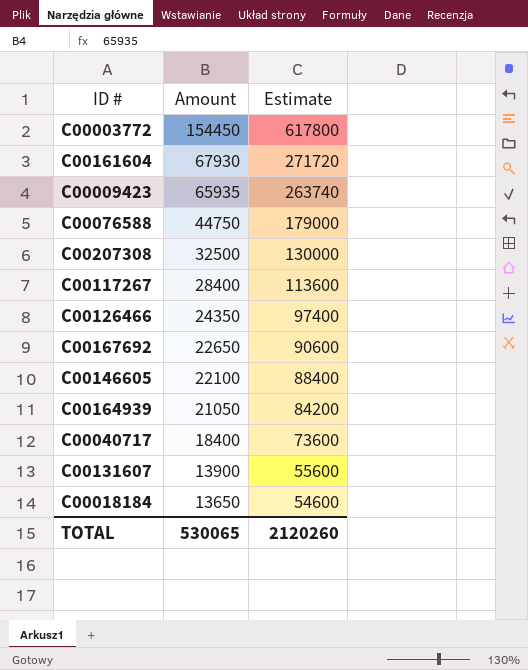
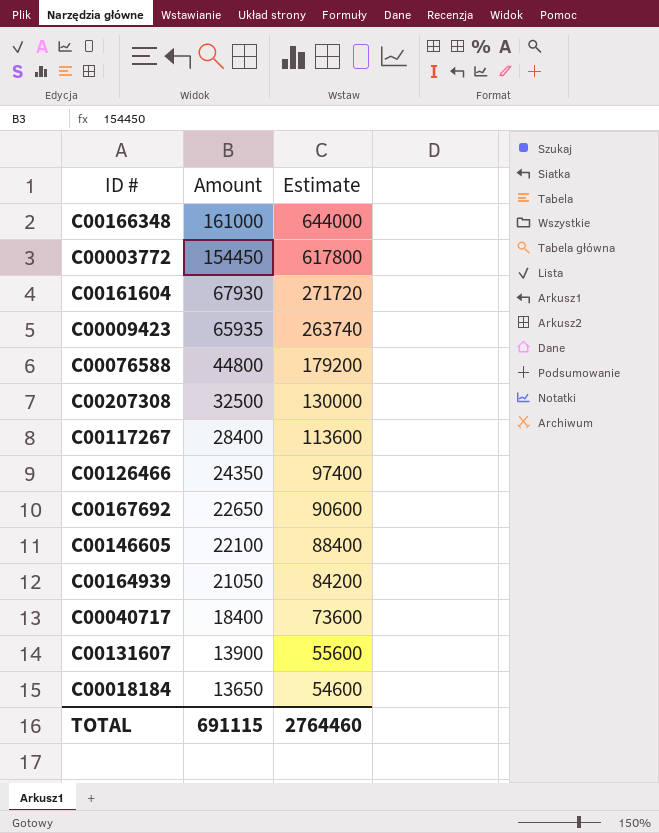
row C00166348: none -> 161000 | 644000
C00076588 | Amount: 44750 -> 44800
C00076588 | Estimate: 179000 -> 179200
TOTAL | Amount: 530065 -> 691115
TOTAL | Estimate: 2120260 -> 2764460

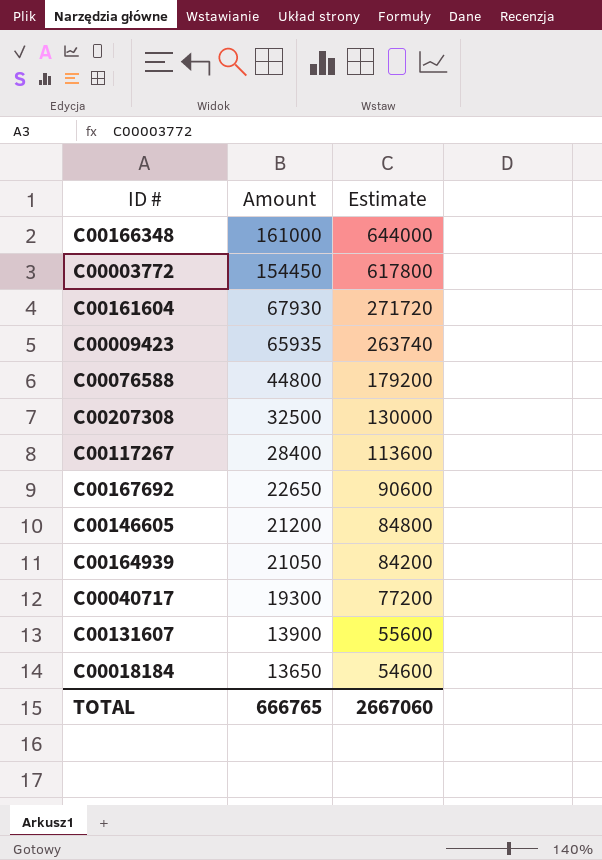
row C00126466: 24350 | 97400 -> none
C00146605 | Amount: 22100 -> 21200
C00146605 | Estimate: 88400 -> 84800
C00040717 | Amount: 18400 -> 19300
C00040717 | Estimate: 73600 -> 77200
TOTAL | Amount: 691115 -> 666765
TOTAL | Estimate: 2764460 -> 2667060

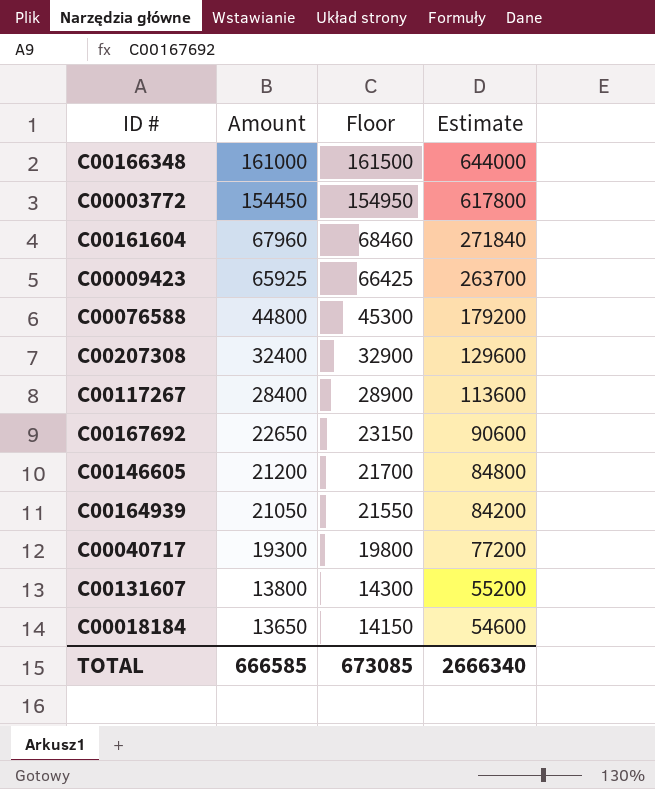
column Floor | formula: none -> [Amount] + 500
C00161604 | Amount: 67930 -> 67960
C00161604 | Estimate: 271720 -> 271840
C00009423 | Amount: 65935 -> 65925
C00009423 | Estimate: 263740 -> 263700
C00207308 | Amount: 32500 -> 32400
C00207308 | Estimate: 130000 -> 129600
C00131607 | Amount: 13900 -> 13800
C00131607 | Estimate: 55600 -> 55200
TOTAL | Amount: 666765 -> 666585
TOTAL | Estimate: 2667060 -> 2666340

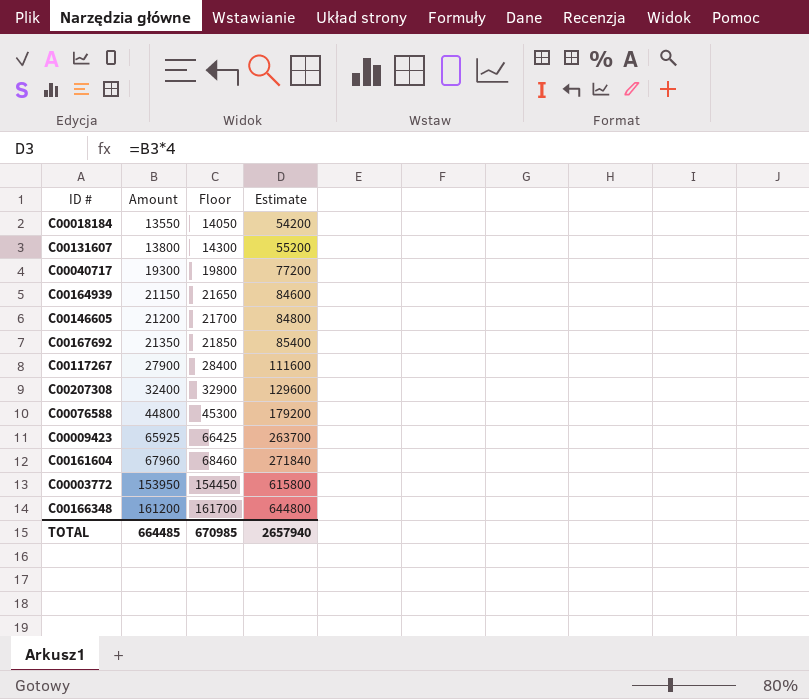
row order: Amount descending -> Amount ascending
C00018184 | Amount: 13650 -> 13550
C00018184 | Floor: 14150 -> 14050
C00018184 | Estimate: 54600 -> 54200
C00164939 | Amount: 21050 -> 21150
C00164939 | Floor: 21550 -> 21650
C00164939 | Estimate: 84200 -> 84600
C00167692 | Amount: 22650 -> 21350
C00167692 | Floor: 23150 -> 21850
C00167692 | Estimate: 90600 -> 85400
C00117267 | Amount: 28400 -> 27900
C00117267 | Floor: 28900 -> 28400
C00117267 | Estimate: 113600 -> 111600
C00003772 | Amount: 154450 -> 153950
C00003772 | Floor: 154950 -> 154450
C00003772 | Estimate: 617800 -> 615800
C00166348 | Amount: 161000 -> 161200
C00166348 | Floor: 161500 -> 161700
C00166348 | Estimate: 644000 -> 644800
TOTAL | Amount: 666585 -> 664485
TOTAL | Floor: 673085 -> 670985
TOTAL | Estimate: 2666340 -> 2657940

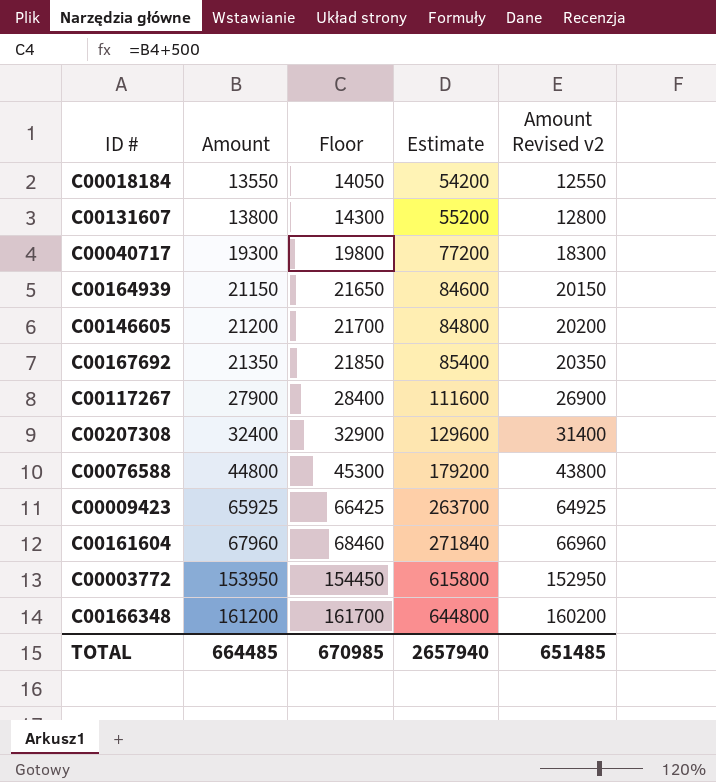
column Amount Revised v2 | formula: none -> [Amount] - 1000

